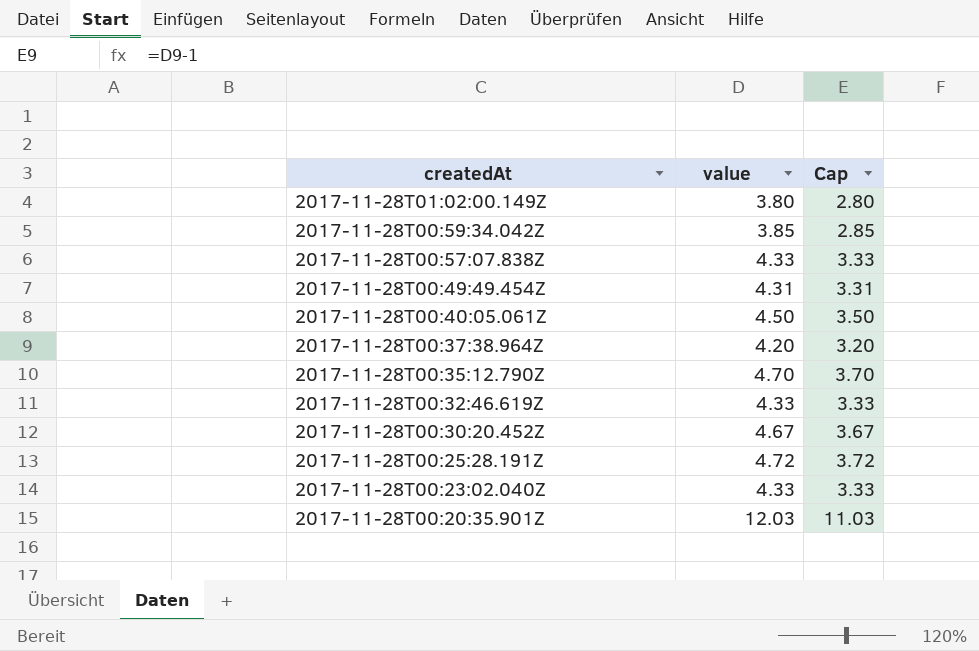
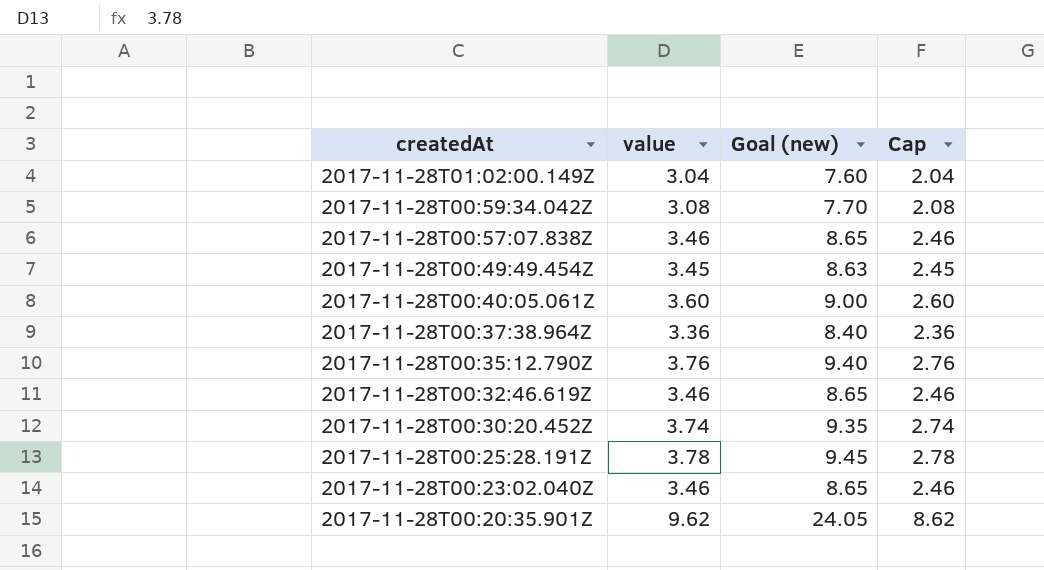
column Goal (new) | formula: none -> [value] * 2.5
2017-11-28T01:02:00.149Z | value: 3.80 -> 3.04
2017-11-28T01:02:00.149Z | Cap: 2.80 -> 2.04
2017-11-28T00:59:34.042Z | value: 3.85 -> 3.08
2017-11-28T00:59:34.042Z | Cap: 2.85 -> 2.08
2017-11-28T00:57:07.838Z | value: 4.33 -> 3.46
2017-11-28T00:57:07.838Z | Cap: 3.33 -> 2.46
2017-11-28T00:49:49.454Z | value: 4.31 -> 3.45
2017-11-28T00:49:49.454Z | Cap: 3.31 -> 2.45
2017-11-28T00:40:05.061Z | value: 4.50 -> 3.60
2017-11-28T00:40:05.061Z | Cap: 3.50 -> 2.60
2017-11-28T00:37:38.964Z | value: 4.20 -> 3.36
2017-11-28T00:37:38.964Z | Cap: 3.20 -> 2.36
2017-11-28T00:35:12.790Z | value: 4.70 -> 3.76
2017-11-28T00:35:12.790Z | Cap: 3.70 -> 2.76
2017-11-28T00:32:46.619Z | value: 4.33 -> 3.46
2017-11-28T00:32:46.619Z | Cap: 3.33 -> 2.46
2017-11-28T00:30:20.452Z | value: 4.67 -> 3.74
2017-11-28T00:30:20.452Z | Cap: 3.67 -> 2.74
2017-11-28T00:25:28.191Z | value: 4.72 -> 3.78
2017-11-28T00:25:28.191Z | Cap: 3.72 -> 2.78
2017-11-28T00:23:02.040Z | value: 4.33 -> 3.46
2017-11-28T00:23:02.040Z | Cap: 3.33 -> 2.46
2017-11-28T00:20:35.901Z | value: 12.03 -> 9.62
2017-11-28T00:20:35.901Z | Cap: 11.03 -> 8.62

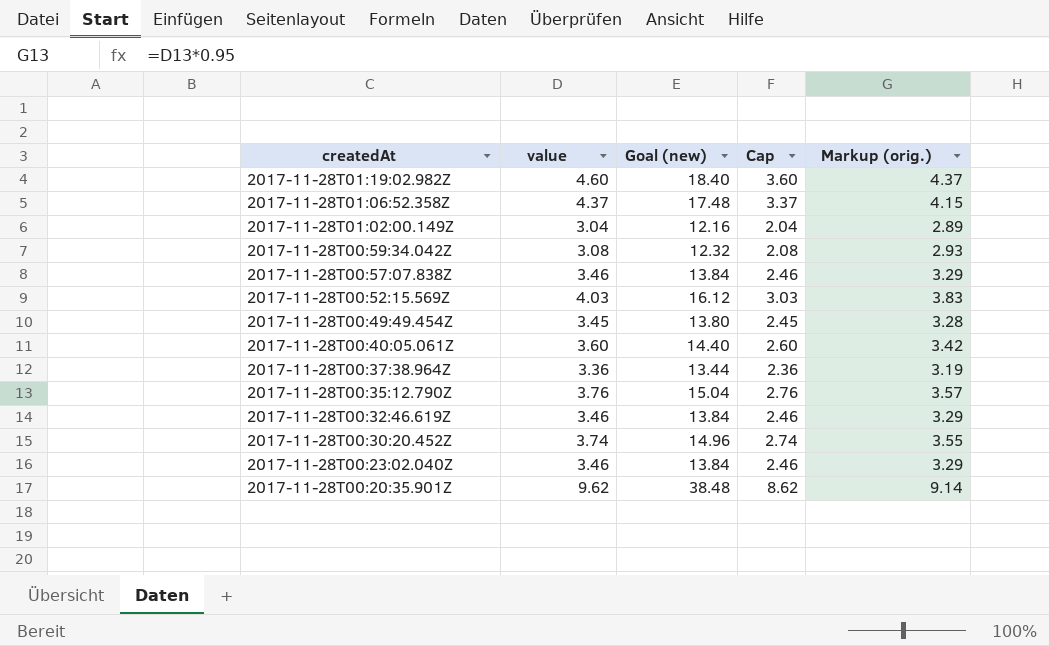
column Goal (new) | formula: [value] * 2.5 -> [value] * 4
column Markup (orig.) | formula: none -> [value] * 0.95
row 2017-11-28T00:25:28.191Z: 3.78 | 9.45 | 2.78 -> none
row 2017-11-28T01:19:02.982Z: none -> 4.60 | 18.40 | 3.60 | 4.37
row 2017-11-28T01:06:52.358Z: none -> 4.37 | 17.48 | 3.37 | 4.15
row 2017-11-28T00:52:15.569Z: none -> 4.03 | 16.12 | 3.03 | 3.83

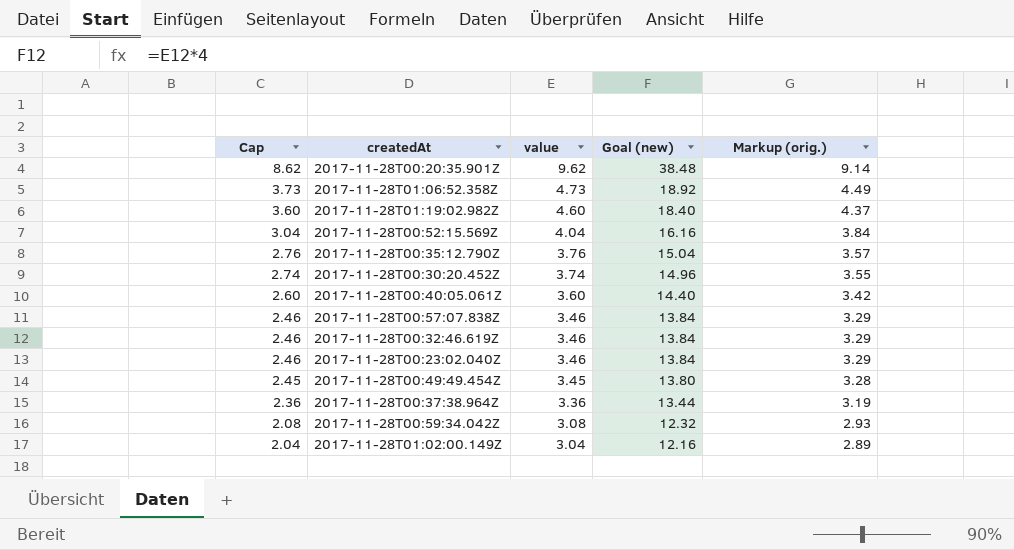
row order: createdAt descending -> Cap descending
column Cap | position: 4 -> 1
2017-11-28T01:06:52.358Z | Cap: 3.37 -> 3.73
2017-11-28T01:06:52.358Z | value: 4.37 -> 4.73
2017-11-28T01:06:52.358Z | Goal (new): 17.48 -> 18.92
2017-11-28T01:06:52.358Z | Markup (orig.): 4.15 -> 4.49
2017-11-28T00:52:15.569Z | Cap: 3.03 -> 3.04
2017-11-28T00:52:15.569Z | value: 4.03 -> 4.04
2017-11-28T00:52:15.569Z | Goal (new): 16.12 -> 16.16
2017-11-28T00:52:15.569Z | Markup (orig.): 3.83 -> 3.84

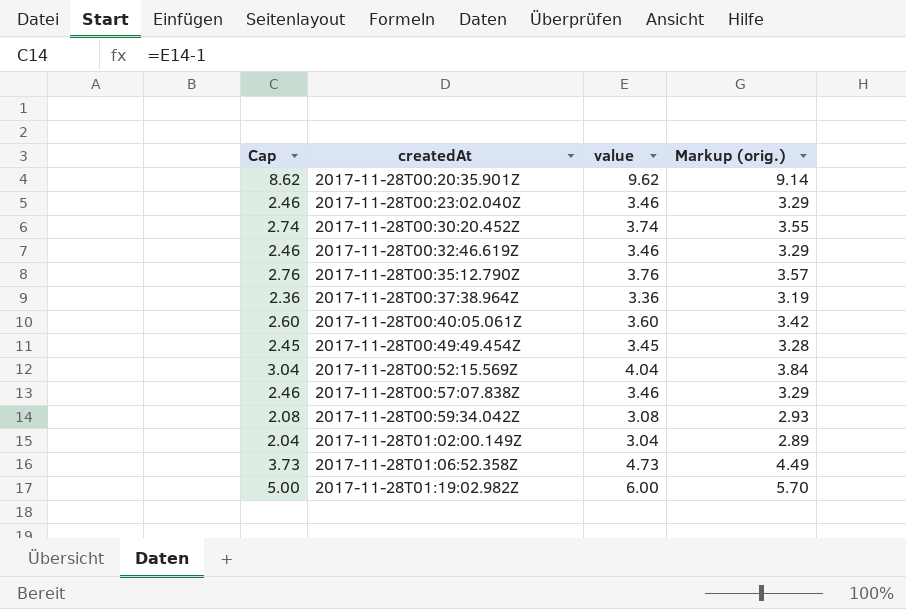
row order: Cap descending -> createdAt ascending
column Goal (new) | formula: [value] * 4 -> none
2017-11-28T01:19:02.982Z | Cap: 3.60 -> 5.00
2017-11-28T01:19:02.982Z | value: 4.60 -> 6.00
2017-11-28T01:19:02.982Z | Markup (orig.): 4.37 -> 5.70

